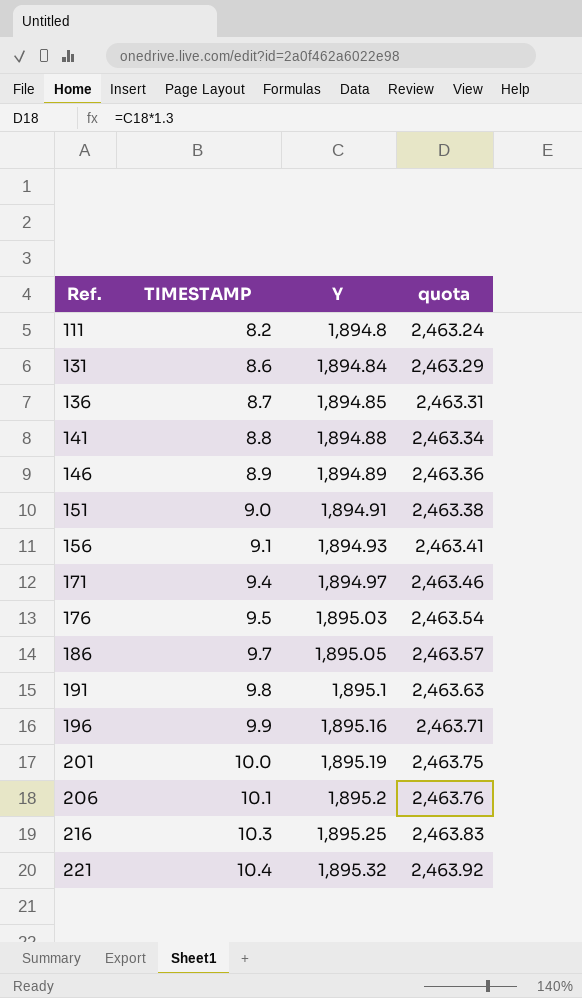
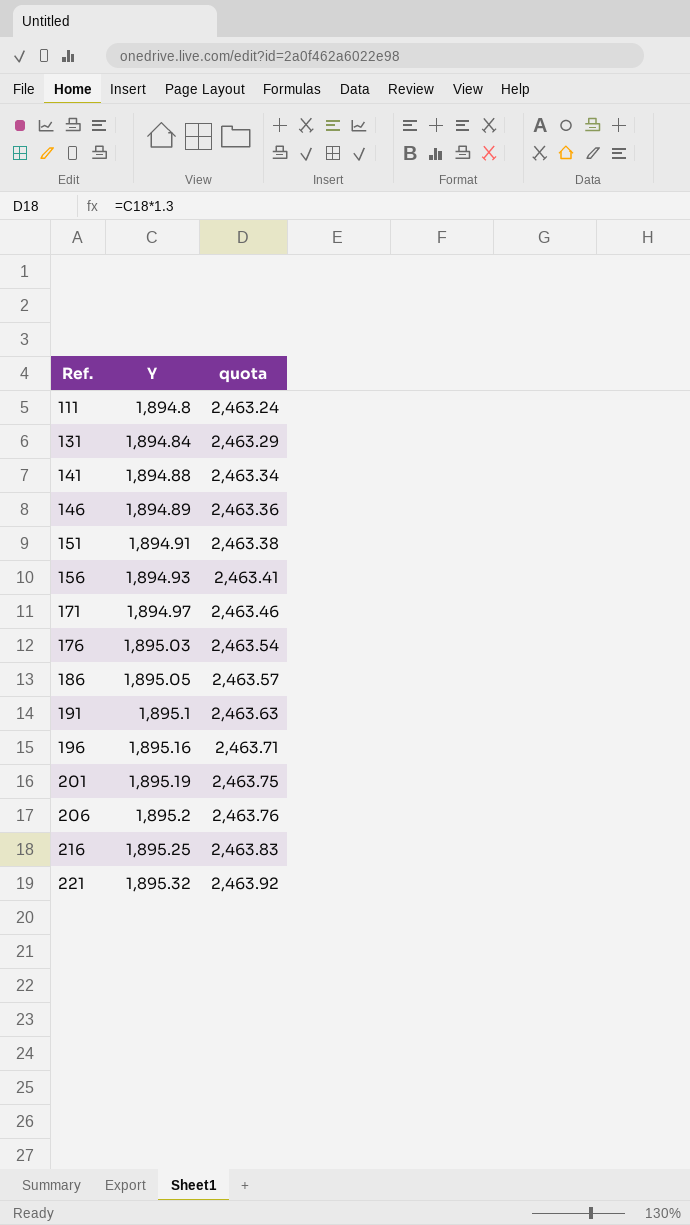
column TIMESTAMP | position: 2 -> none
row 136: 8.7 | 1,894.85 | 2,463.31 -> none

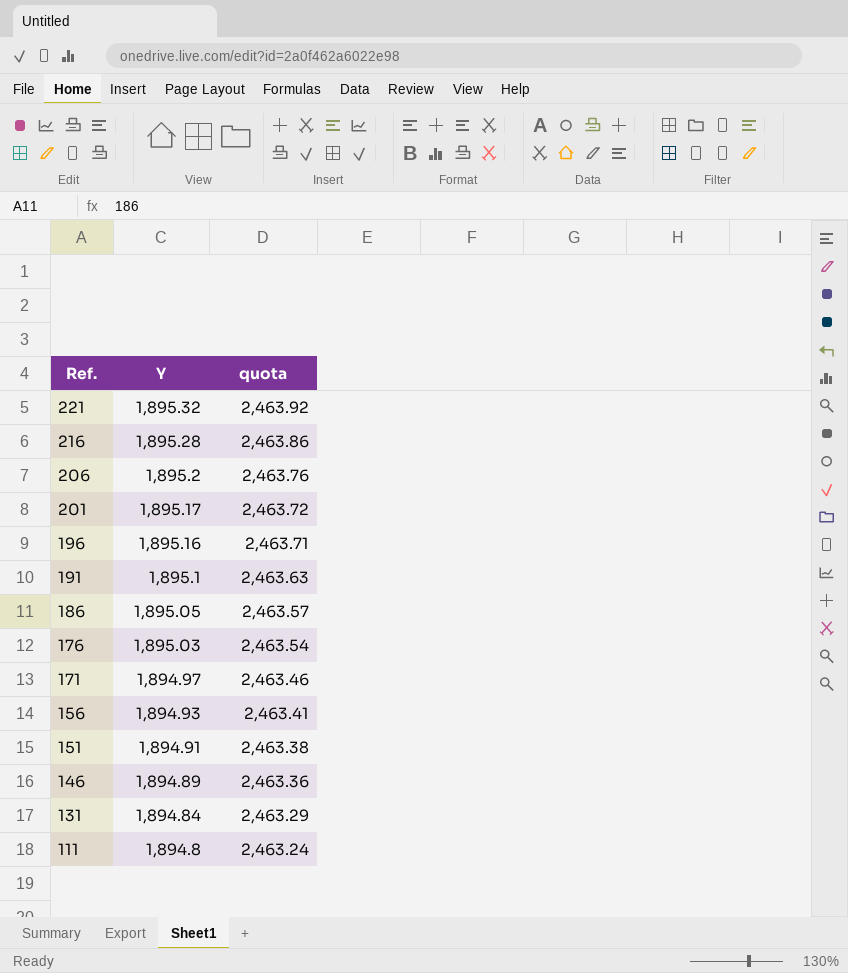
row order: Ref. ascending -> Ref. descending
row 141: 1,894.88 | 2,463.34 -> none
216 | Y: 1,895.25 -> 1,895.28
216 | quota: 2,463.83 -> 2,463.86
201 | Y: 1,895.19 -> 1,895.17
201 | quota: 2,463.75 -> 2,463.72

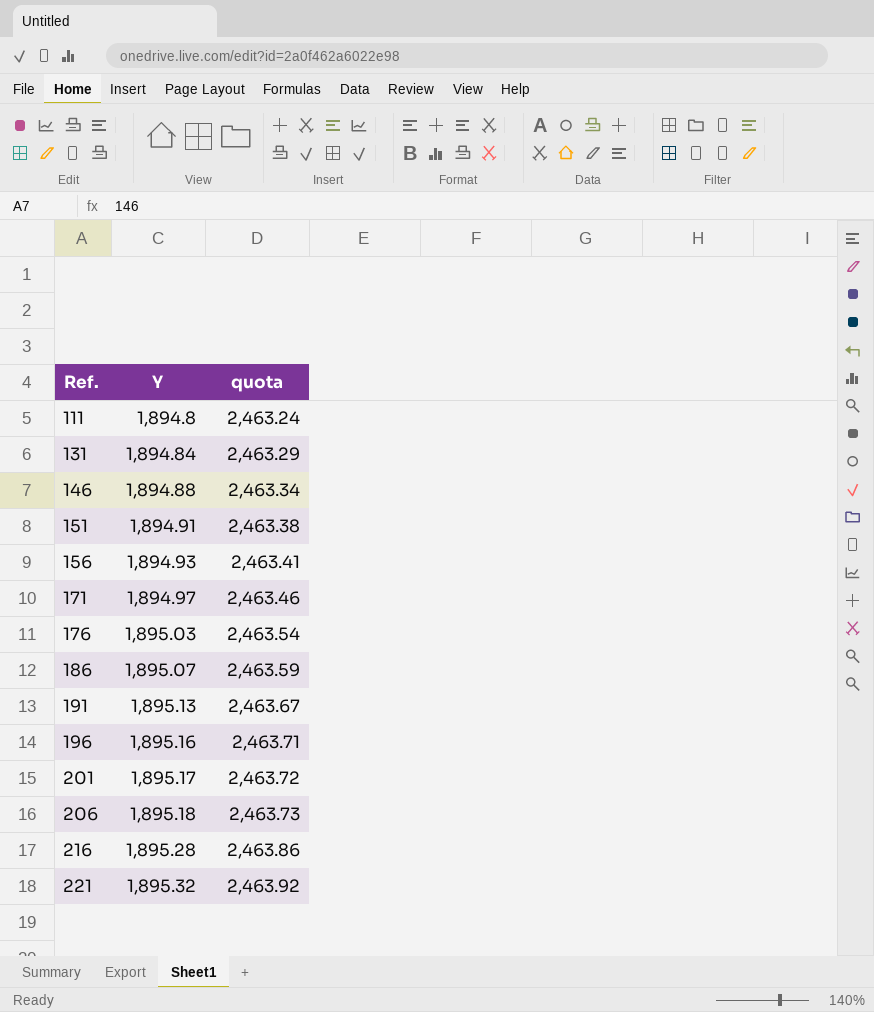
row order: Ref. descending -> Ref. ascending
146 | Y: 1,894.89 -> 1,894.88
146 | quota: 2,463.36 -> 2,463.34
186 | Y: 1,895.05 -> 1,895.07
186 | quota: 2,463.57 -> 2,463.59
191 | Y: 1,895.1 -> 1,895.13
191 | quota: 2,463.63 -> 2,463.67
206 | Y: 1,895.2 -> 1,895.18
206 | quota: 2,463.76 -> 2,463.73

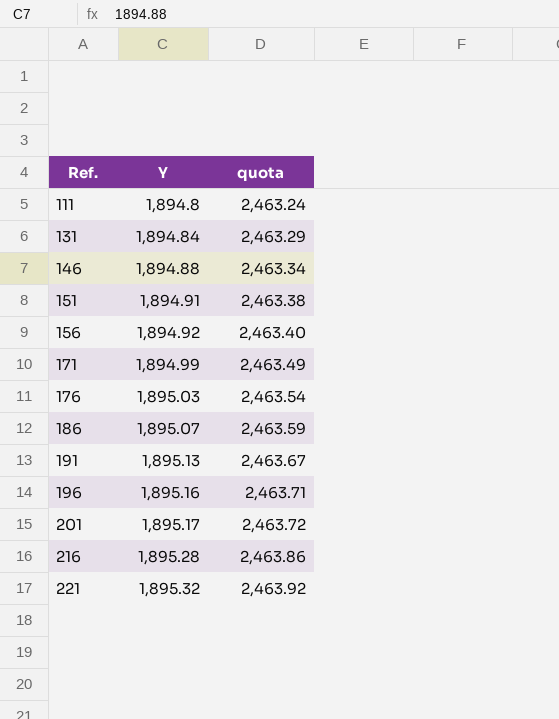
row 206: 1,895.18 | 2,463.73 -> none
156 | Y: 1,894.93 -> 1,894.92
156 | quota: 2,463.41 -> 2,463.40
171 | Y: 1,894.97 -> 1,894.99
171 | quota: 2,463.46 -> 2,463.49

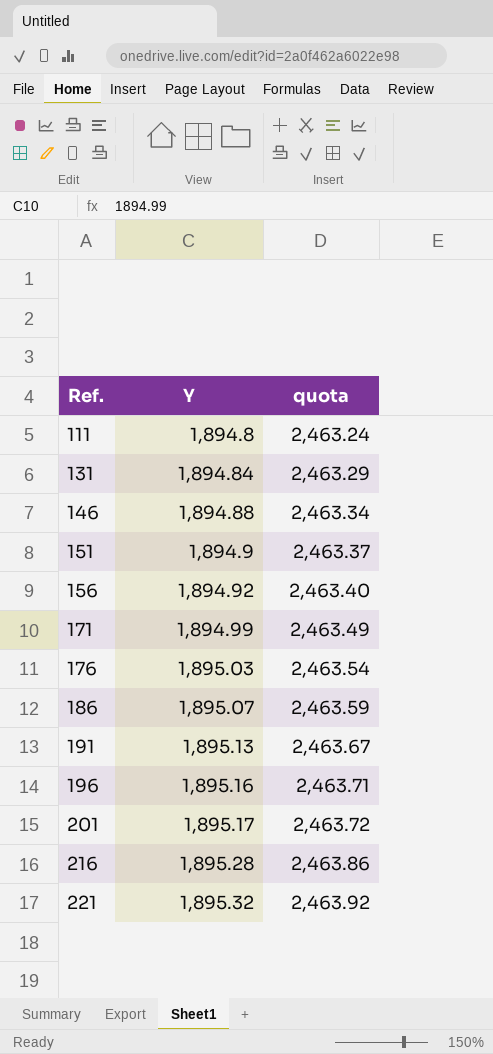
151 | Y: 1,894.91 -> 1,894.9
151 | quota: 2,463.38 -> 2,463.37

